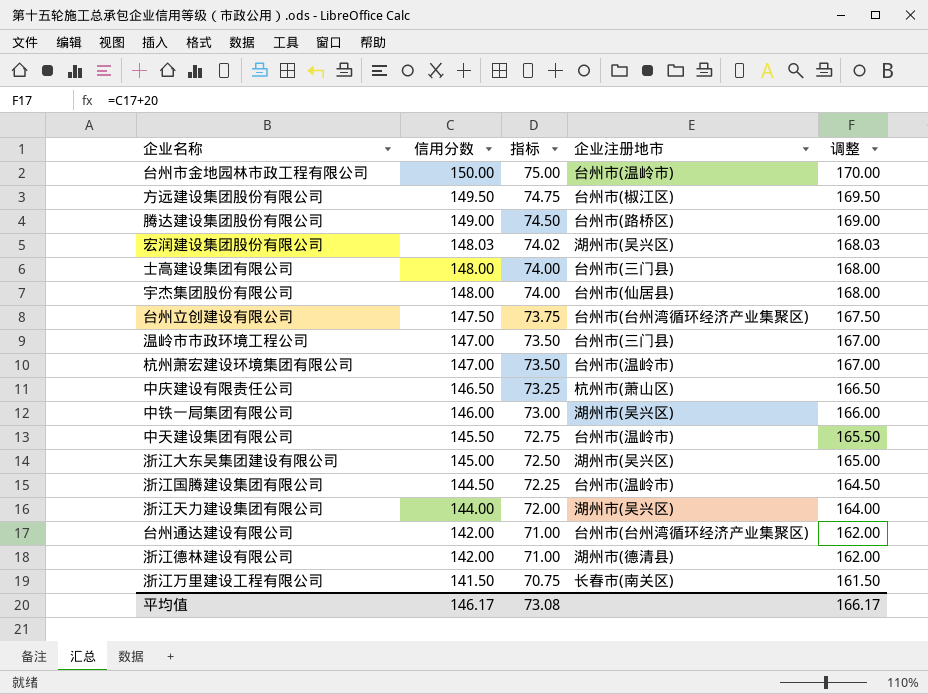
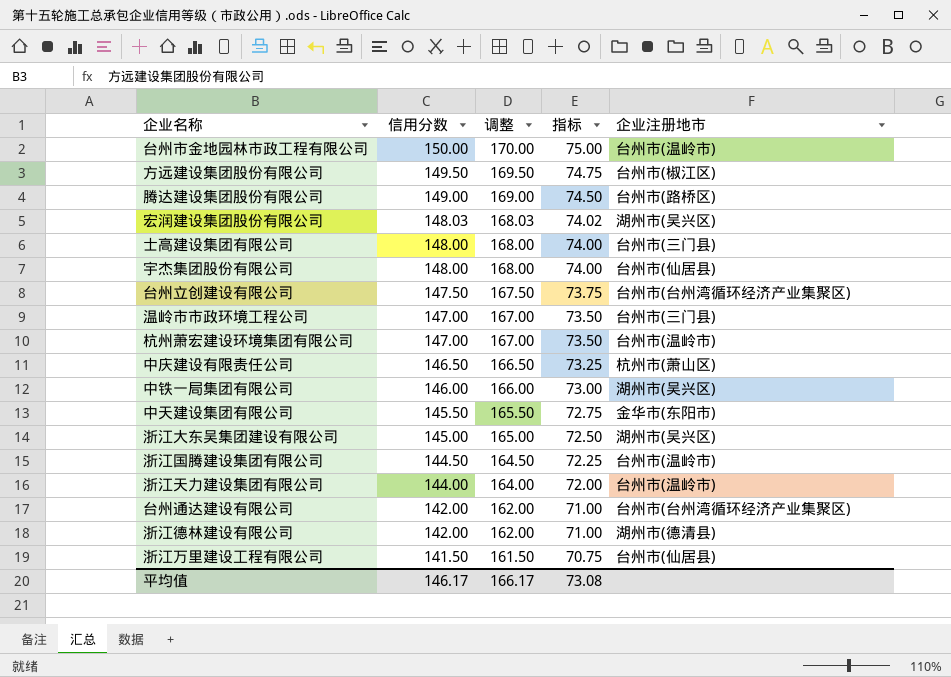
column 调整 | position: 5 -> 3
中天建设集团有限公司 | 企业注册地市: 台州市(温岭市) -> 金华市(东阳市)
浙江天力建设集团有限公司 | 企业注册地市: 湖州市(吴兴区) -> 台州市(温岭市)
浙江万里建设工程有限公司 | 企业注册地市: 长春市(南关区) -> 台州市(仙居县)

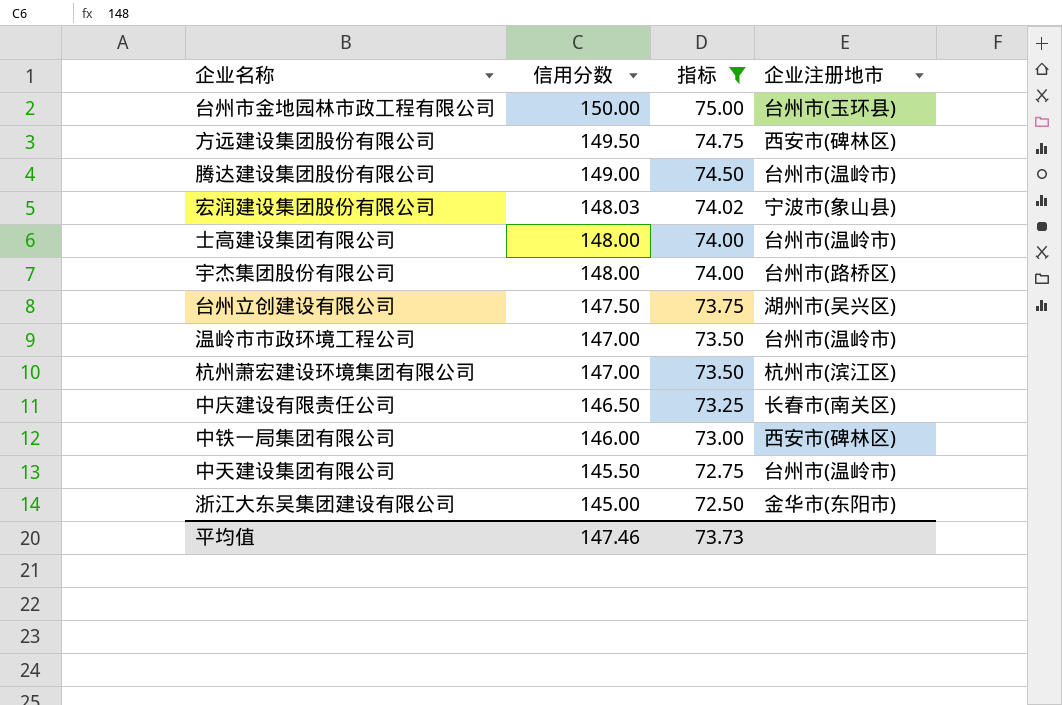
filter: none -> 指标 >= 72.50
column 调整 | formula: [信用分数] + 20 -> none
台州市金地园林市政工程有限公司 | 企业注册地市: 台州市(温岭市) -> 台州市(玉环县)
方远建设集团股份有限公司 | 企业注册地市: 台州市(椒江区) -> 西安市(碑林区)
腾达建设集团股份有限公司 | 企业注册地市: 台州市(路桥区) -> 台州市(温岭市)
宏润建设集团股份有限公司 | 企业注册地市: 湖州市(吴兴区) -> 宁波市(象山县)
士高建设集团有限公司 | 企业注册地市: 台州市(三门县) -> 台州市(温岭市)
宇杰集团股份有限公司 | 企业注册地市: 台州市(仙居县) -> 台州市(路桥区)
台州立创建设有限公司 | 企业注册地市: 台州市(台州湾循环经济产业集聚区) -> 湖州市(吴兴区)
温岭市市政环境工程公司 | 企业注册地市: 台州市(三门县) -> 台州市(温岭市)
杭州萧宏建设环境集团有限公司 | 企业注册地市: 台州市(温岭市) -> 杭州市(滨江区)
中庆建设有限责任公司 | 企业注册地市: 杭州市(萧山区) -> 长春市(南关区)
中铁一局集团有限公司 | 企业注册地市: 湖州市(吴兴区) -> 西安市(碑林区)
中天建设集团有限公司 | 企业注册地市: 金华市(东阳市) -> 台州市(温岭市)
浙江大东吴集团建设有限公司 | 企业注册地市: 湖州市(吴兴区) -> 金华市(东阳市)
平均值 | 信用分数: 146.17 -> 147.46
平均值 | 指标: 73.08 -> 73.73

